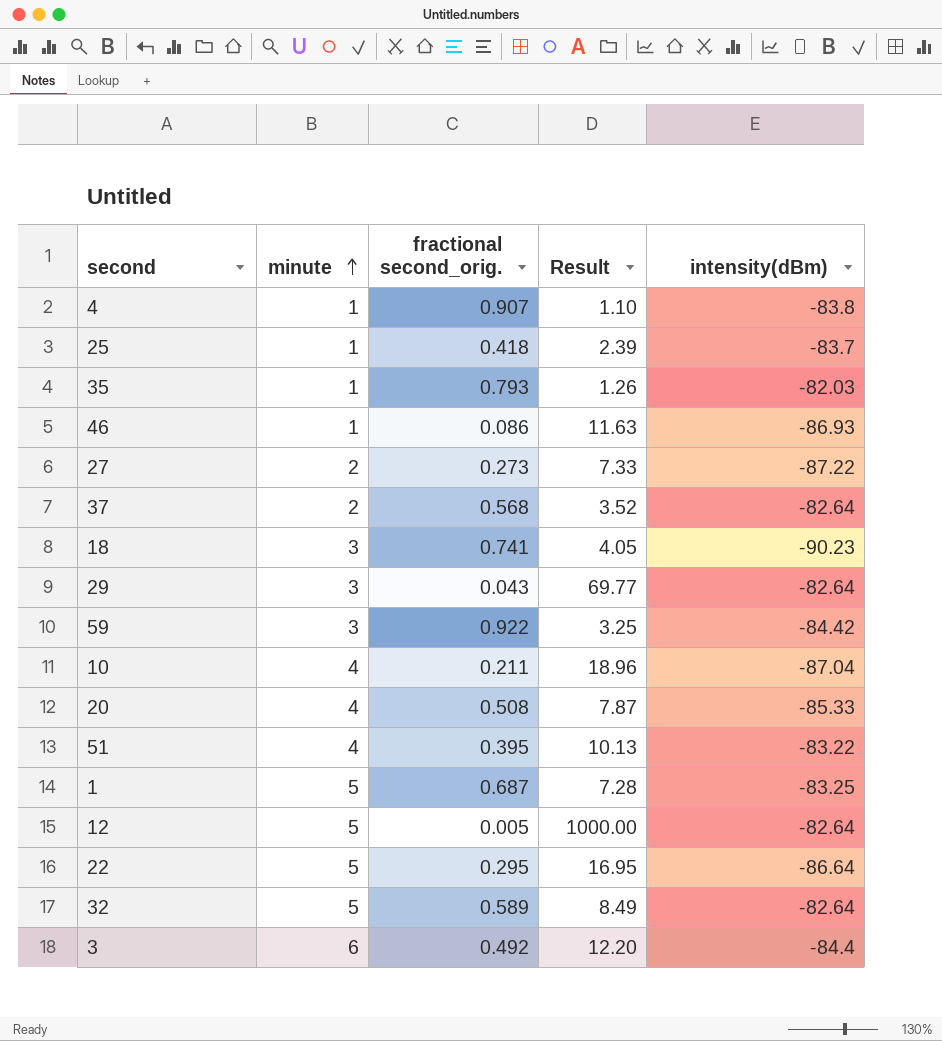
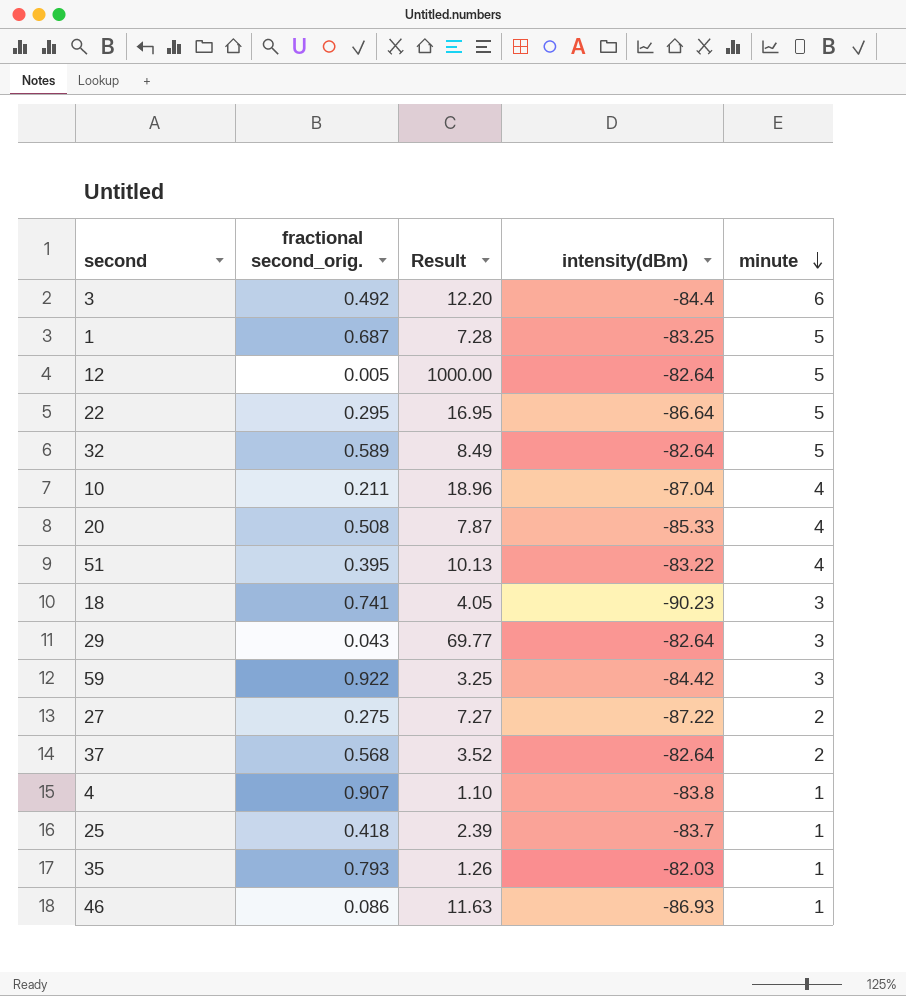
row order: minute ascending -> minute descending
column minute | position: 2 -> 5
27 | fractional second_orig.: 0.273 -> 0.275
27 | Result: 7.33 -> 7.27

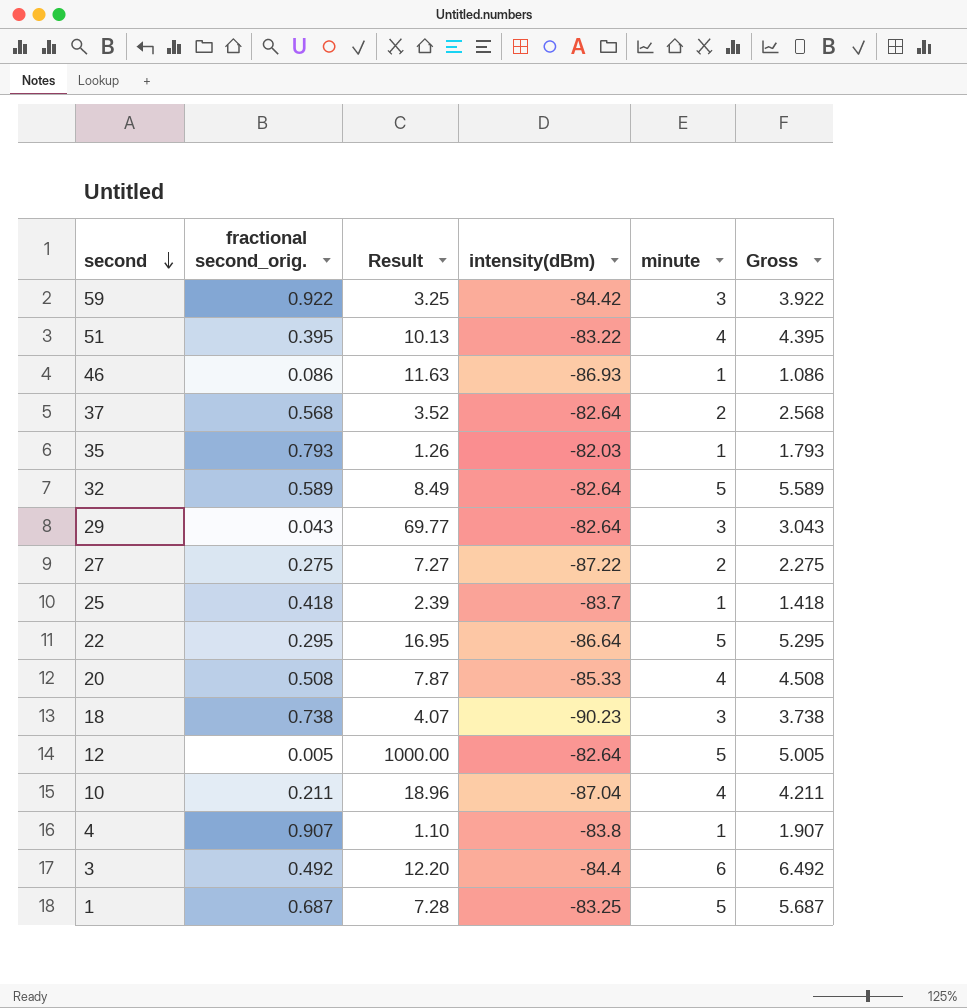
row order: minute descending -> second descending
column Gross | formula: none -> [fractional second_orig.] + [minute]
18 | fractional second_orig.: 0.741 -> 0.738
18 | Result: 4.05 -> 4.07

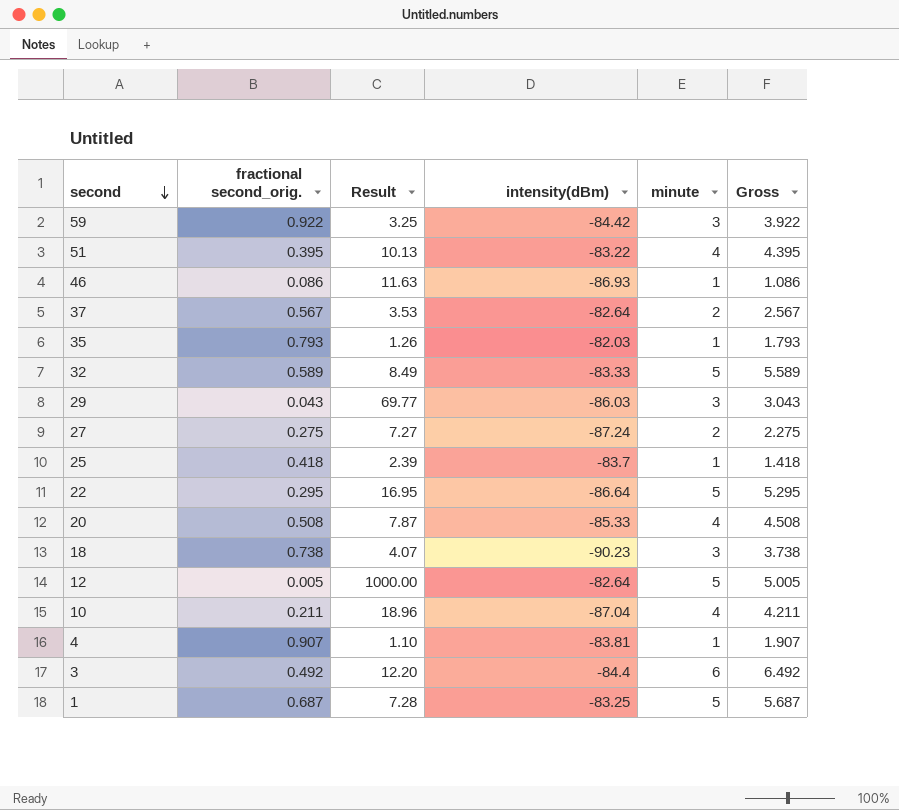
37 | fractional second_orig.: 0.568 -> 0.567
37 | Result: 3.52 -> 3.53
37 | Gross: 2.568 -> 2.567
32 | intensity(dBm): -82.64 -> -83.33
29 | intensity(dBm): -82.64 -> -86.03
27 | intensity(dBm): -87.22 -> -87.24
4 | intensity(dBm): -83.8 -> -83.81

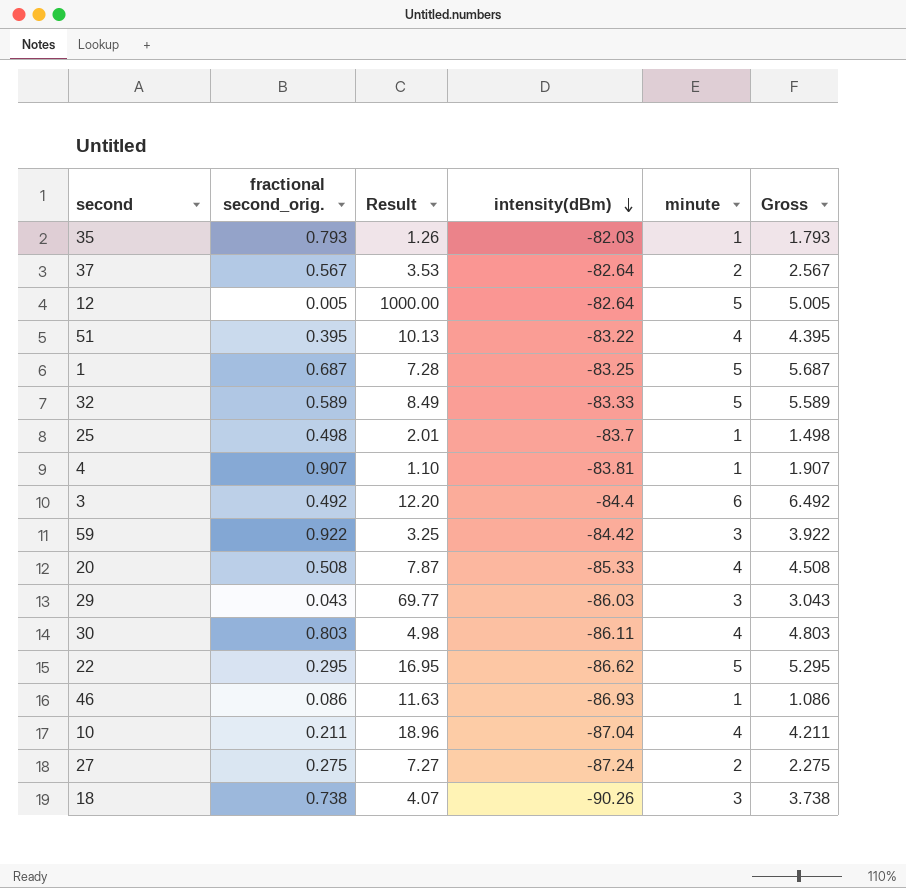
row order: second descending -> intensity(dBm) descending
25 | fractional second_orig.: 0.418 -> 0.498
25 | Result: 2.39 -> 2.01
25 | Gross: 1.418 -> 1.498
row 30: none -> 0.803 | 4.98 | -86.11 | 4 | 4.803
22 | intensity(dBm): -86.64 -> -86.62
18 | intensity(dBm): -90.23 -> -90.26

